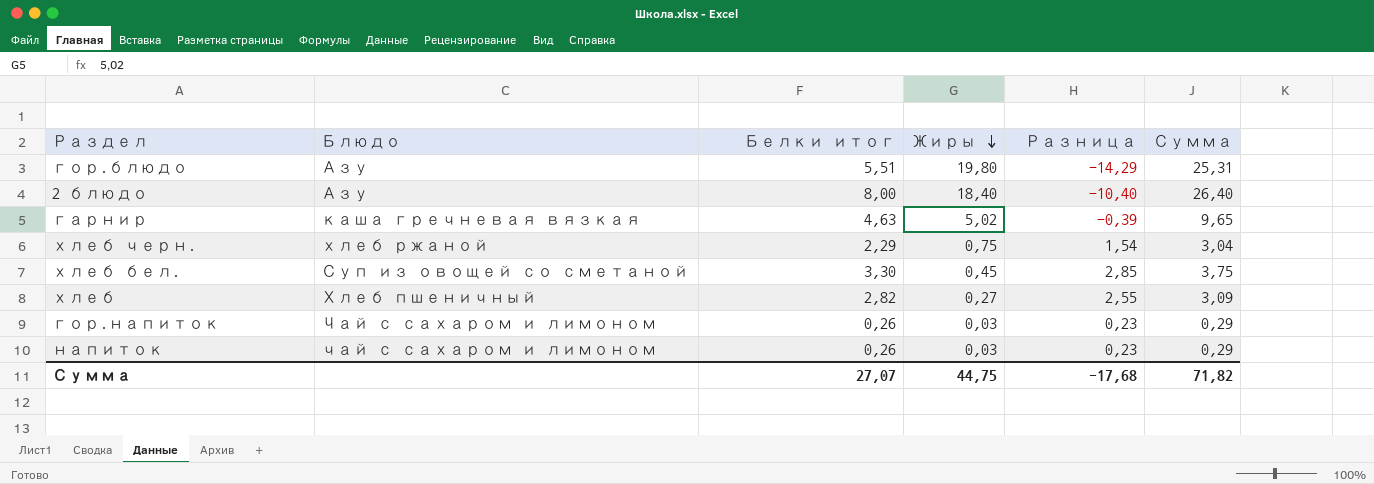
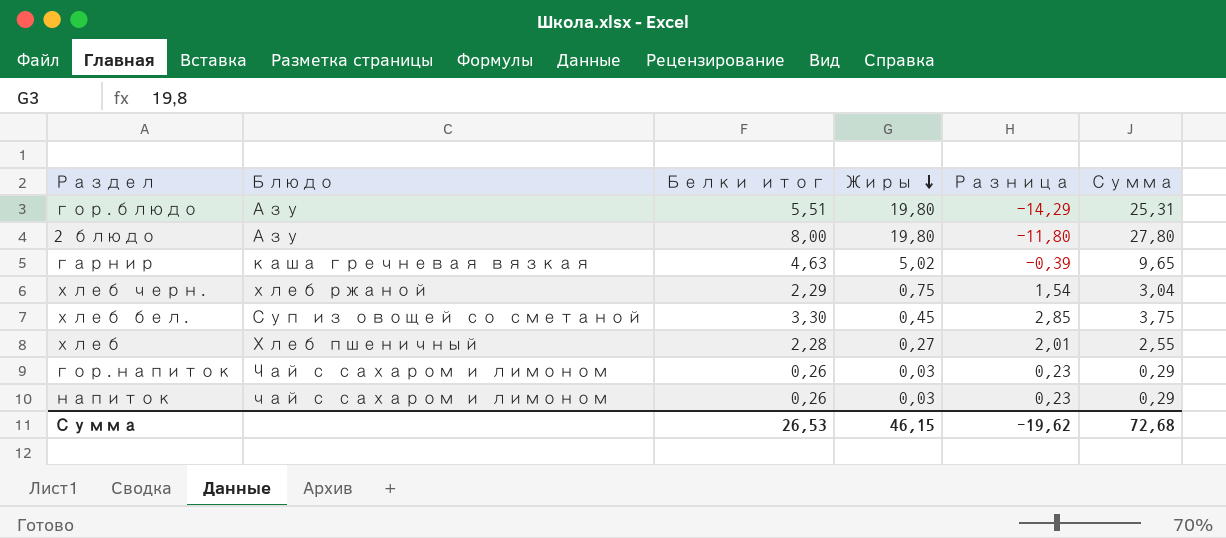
2 блюдо | Жиры: 18,40 -> 19,80
2 блюдо | Разница: -10,40 -> -11,80
2 блюдо | Сумма: 26,40 -> 27,80
хлеб | Белки итог: 2,82 -> 2,28
хлеб | Разница: 2,55 -> 2,01
хлеб | Сумма: 3,09 -> 2,55
Сумма | Белки итог: 27,07 -> 26,53
Сумма | Жиры: 44,75 -> 46,15
Сумма | Разница: -17,68 -> -19,62
Сумма | Сумма: 71,82 -> 72,68

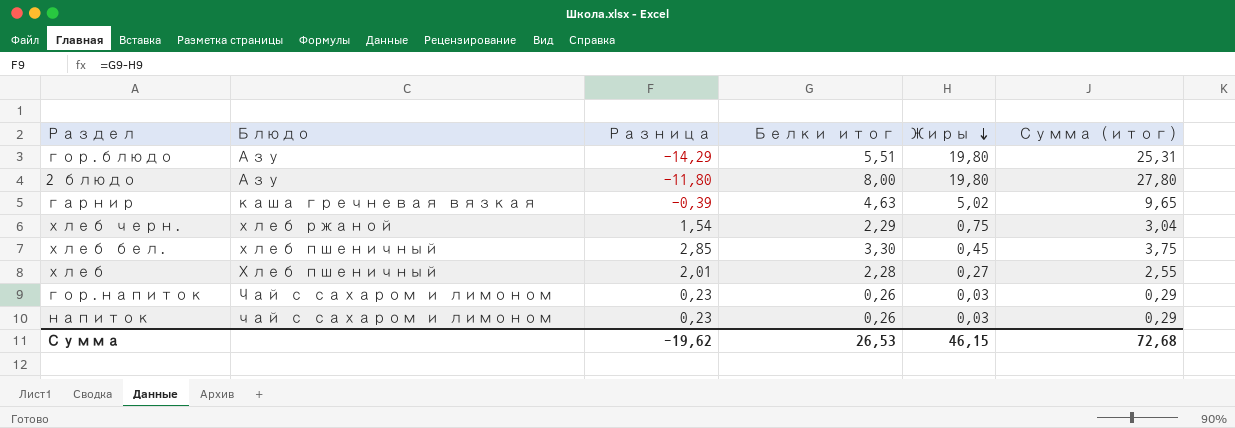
column Разница | position: 5 -> 3
column name: Сумма -> Сумма (итог)
хлеб бел. | Блюдо: Суп из овощей со сметаной -> хлеб пшеничный

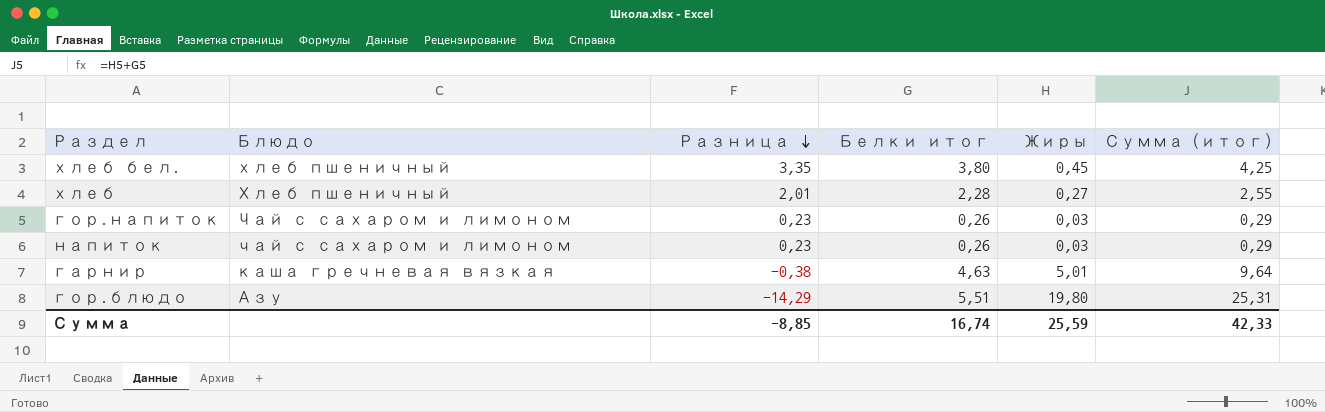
row order: Жиры descending -> Разница descending
row 2 блюдо: Азу | -11,80 | 8,00 | 19,80 | 27,80 -> none
row хлеб черн.: хлеб ржаной | 1,54 | 2,29 | 0,75 | 3,04 -> none
хлеб бел. | Разница: 2,85 -> 3,35
хлеб бел. | Белки итог: 3,30 -> 3,80
хлеб бел. | Сумма (итог): 3,75 -> 4,25
гарнир | Разница: -0,39 -> -0,38
гарнир | Жиры: 5,02 -> 5,01
гарнир | Сумма (итог): 9,65 -> 9,64
Сумма | Разница: -19,62 -> -8,85
Сумма | Белки итог: 26,53 -> 16,74
Сумма | Жиры: 46,15 -> 25,59
Сумма | Сумма (итог): 72,68 -> 42,33

